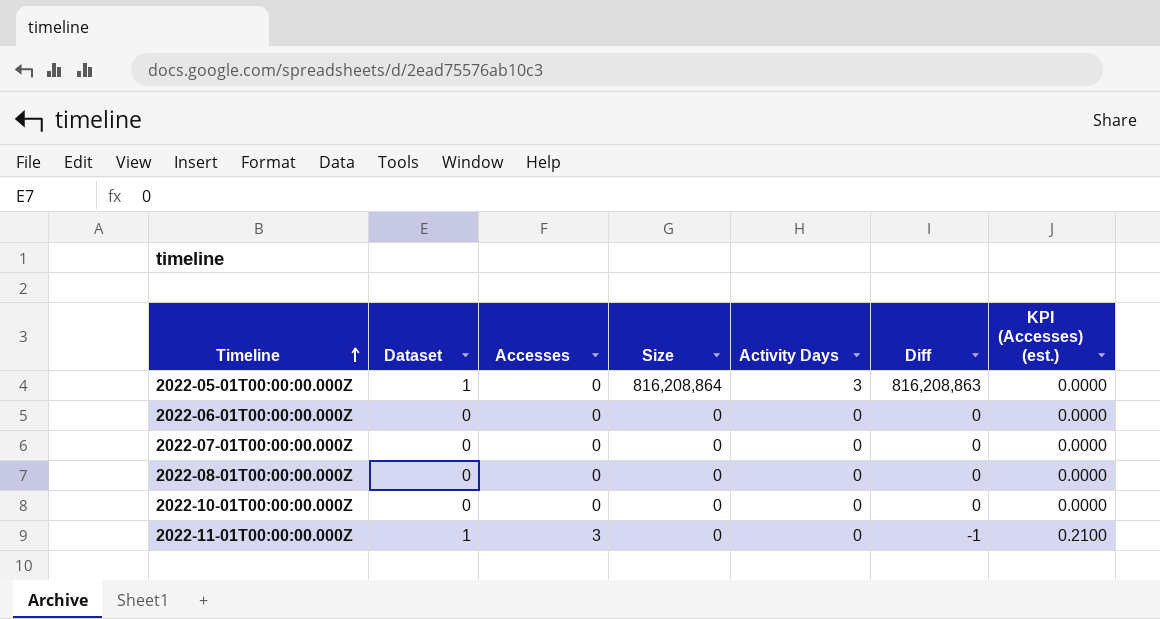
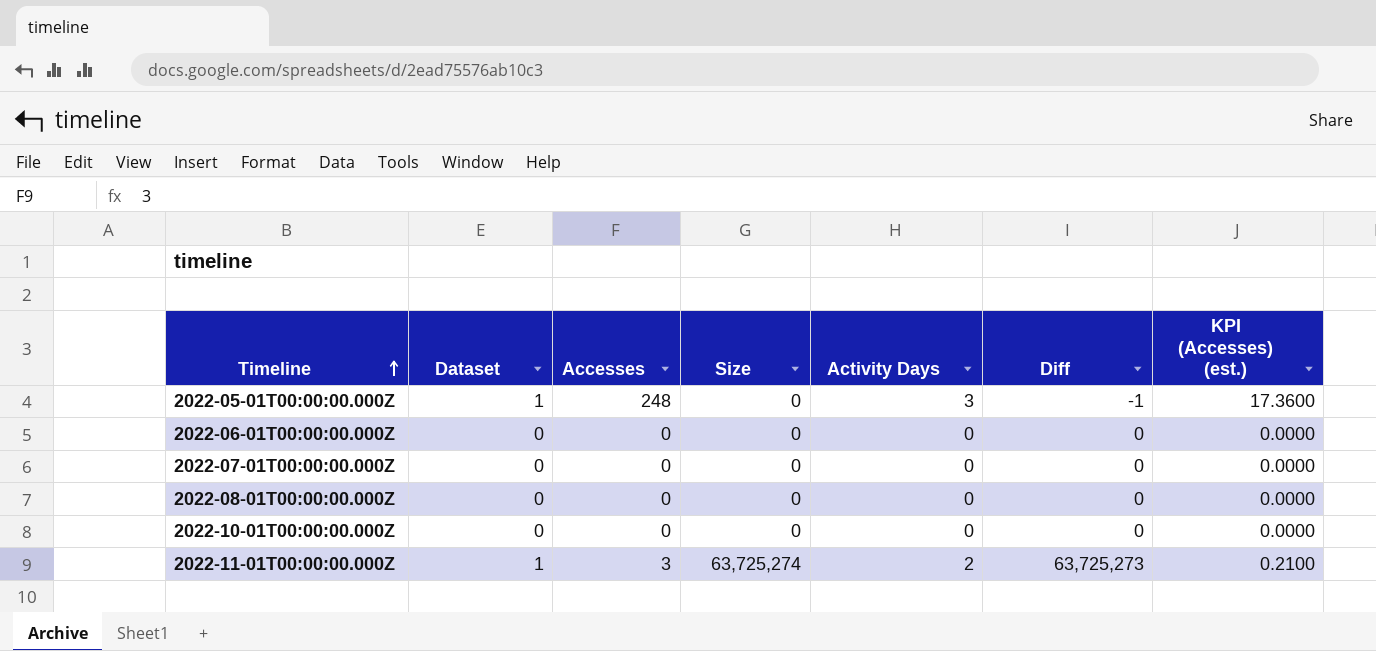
2022-05-01T00:00:00.000Z | Accesses: 0 -> 248
2022-05-01T00:00:00.000Z | Size: 816,208,864 -> 0
2022-05-01T00:00:00.000Z | Diff: 816,208,863 -> -1
2022-05-01T00:00:00.000Z | KPI (Accesses) (est.): 0.0000 -> 17.3600
2022-11-01T00:00:00.000Z | Size: 0 -> 63,725,274
2022-11-01T00:00:00.000Z | Activity Days: 0 -> 2
2022-11-01T00:00:00.000Z | Diff: -1 -> 63,725,273

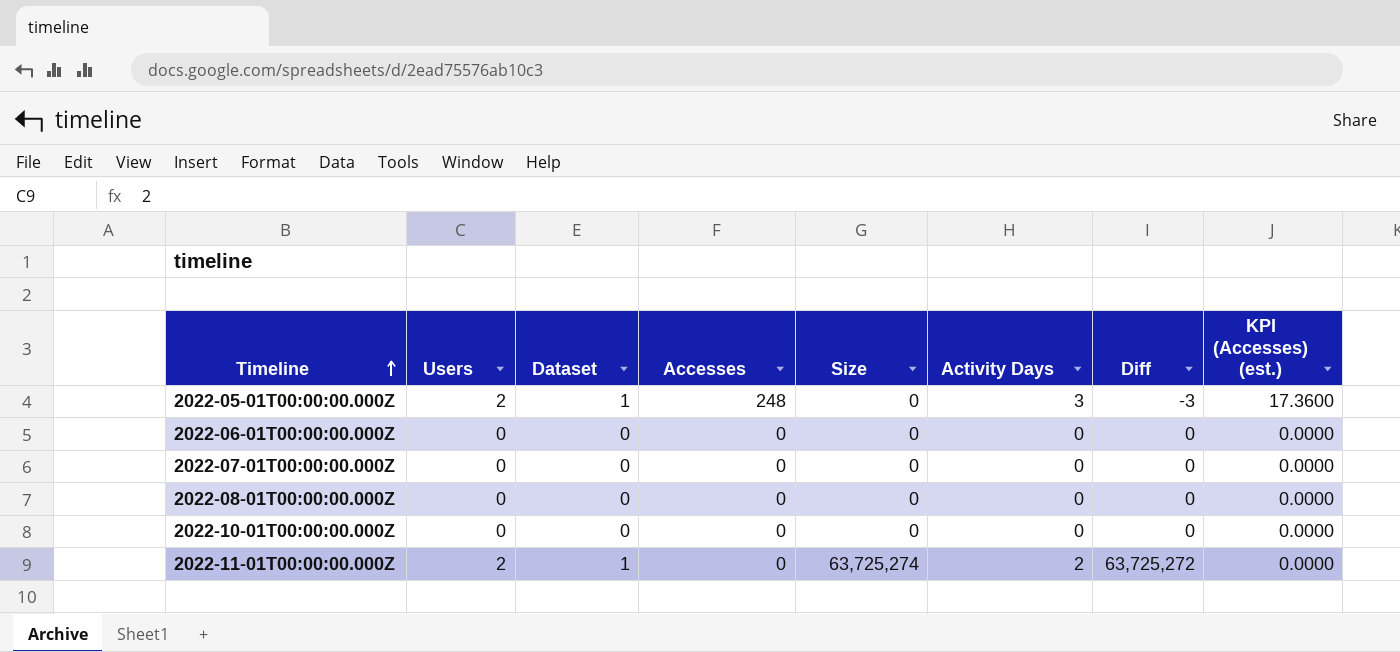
column Users | position: none -> 2
column Diff | formula: [Size] - [Dataset] -> [Size] - [Activity Days]
2022-11-01T00:00:00.000Z | Accesses: 3 -> 0
2022-11-01T00:00:00.000Z | KPI (Accesses) (est.): 0.2100 -> 0.0000

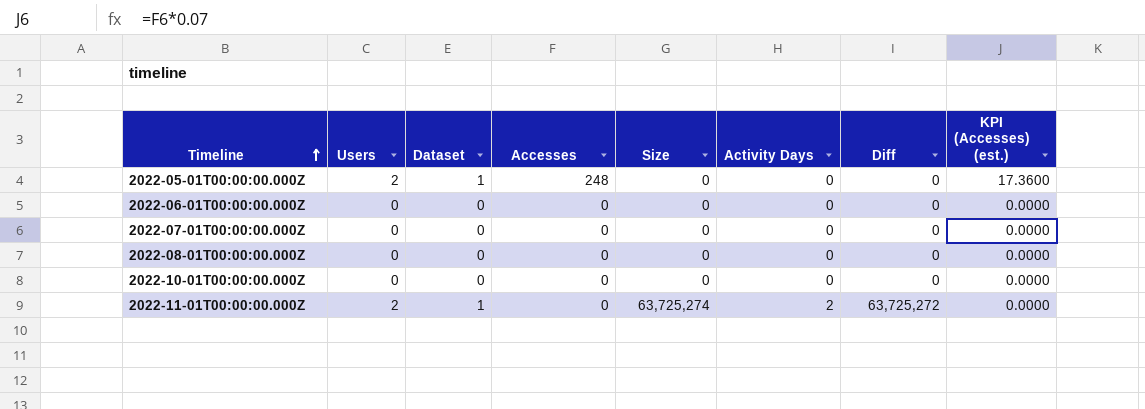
2022-05-01T00:00:00.000Z | Activity Days: 3 -> 0
2022-05-01T00:00:00.000Z | Diff: -3 -> 0

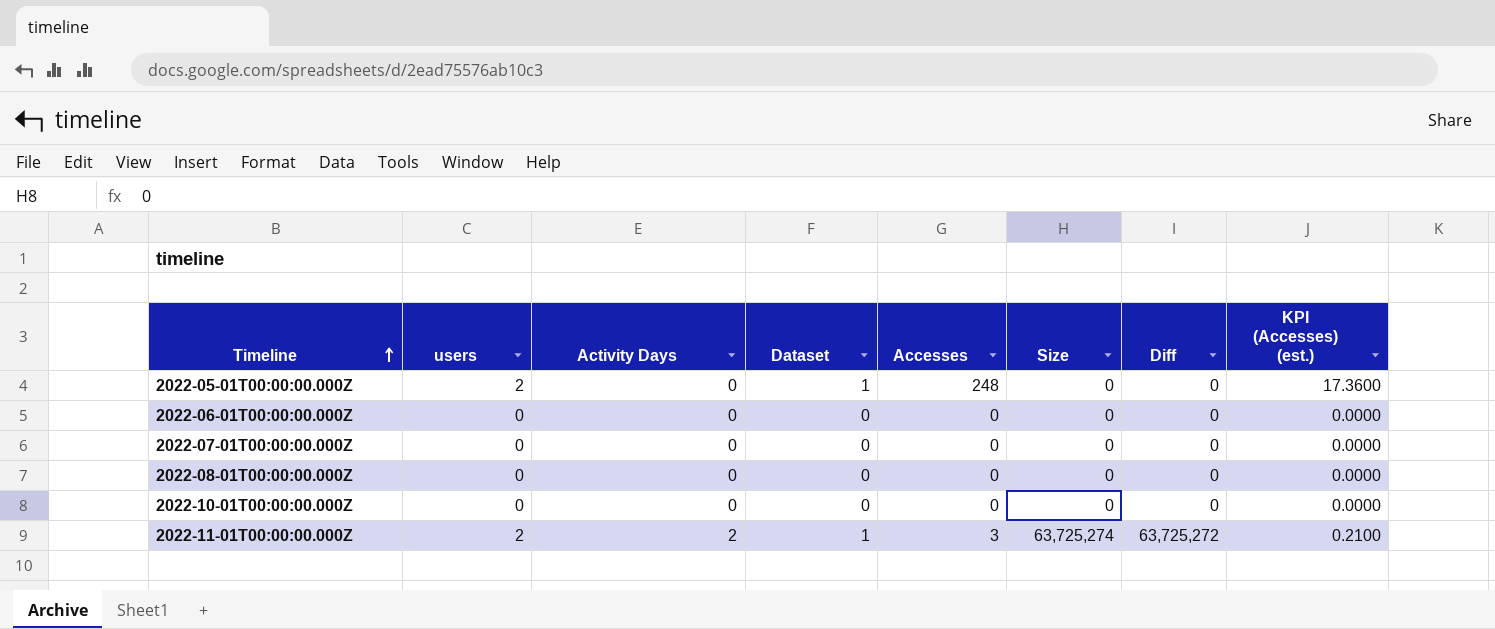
column name: Users -> users
column Activity Days | position: 6 -> 3
2022-11-01T00:00:00.000Z | Accesses: 0 -> 3
2022-11-01T00:00:00.000Z | KPI (Accesses) (est.): 0.0000 -> 0.2100

